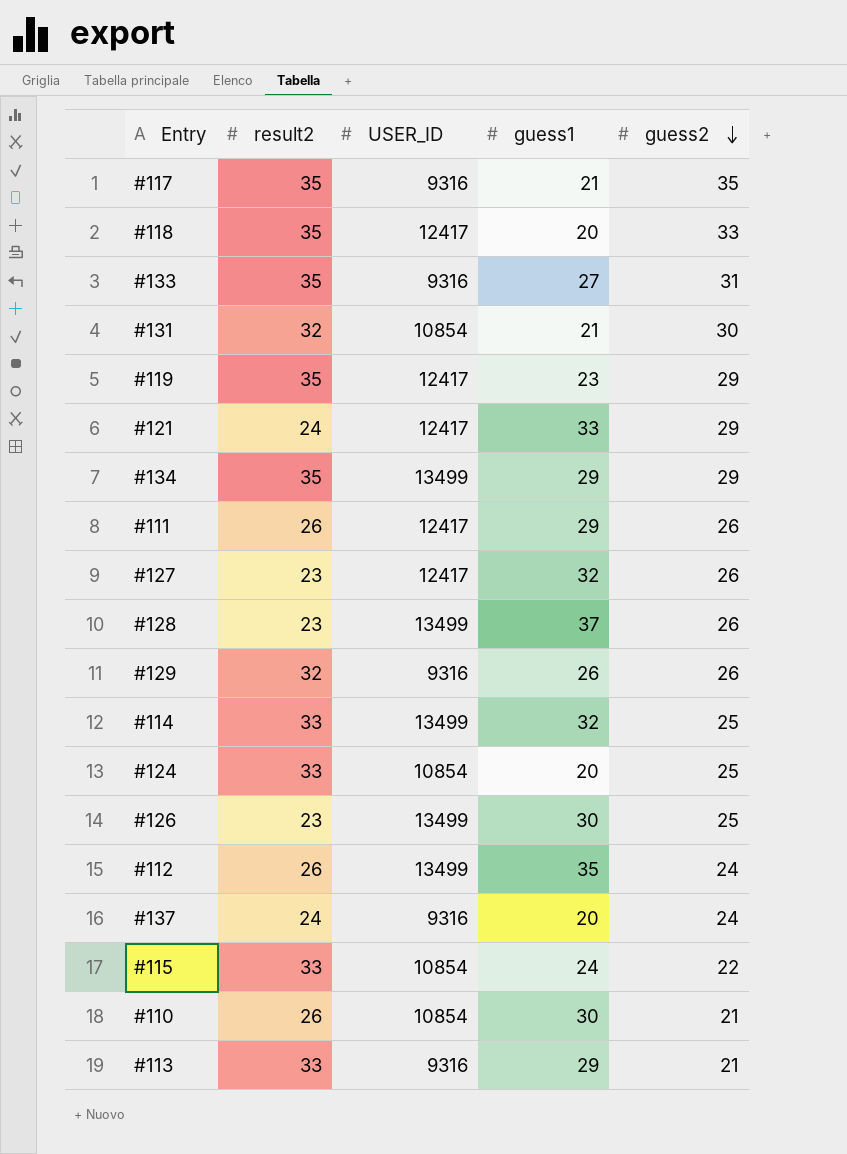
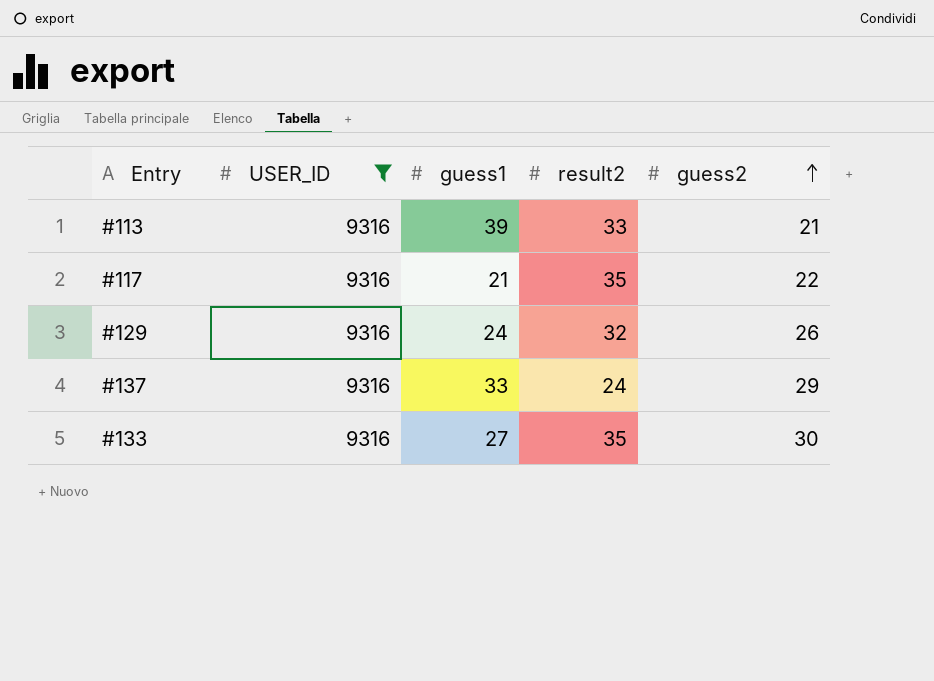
filter: none -> USER_ID = 9316
row order: guess2 descending -> guess2 ascending
column result2 | position: 2 -> 4
#113 | guess1: 29 -> 39
#117 | guess2: 35 -> 22
#129 | guess1: 26 -> 24
#137 | guess1: 20 -> 33
#137 | guess2: 24 -> 29
#133 | guess2: 31 -> 30

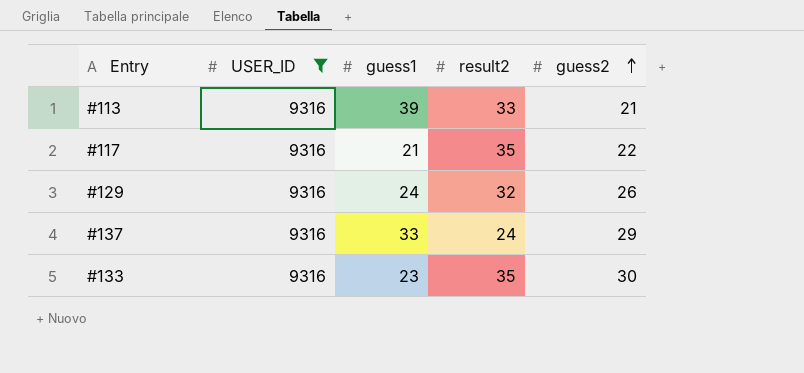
#133 | guess1: 27 -> 23

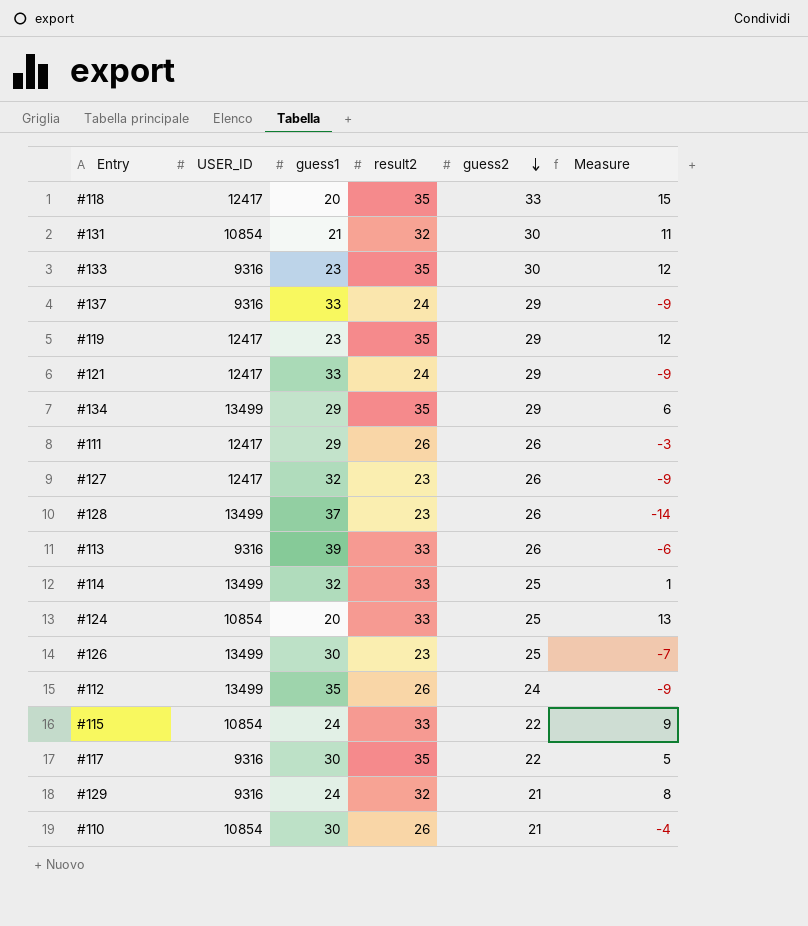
filter: USER_ID = 9316 -> none
row order: guess2 ascending -> guess2 descending
column Measure | formula: none -> [result2] - [guess1]
#113 | guess2: 21 -> 26
#117 | guess1: 21 -> 30
#129 | guess2: 26 -> 21

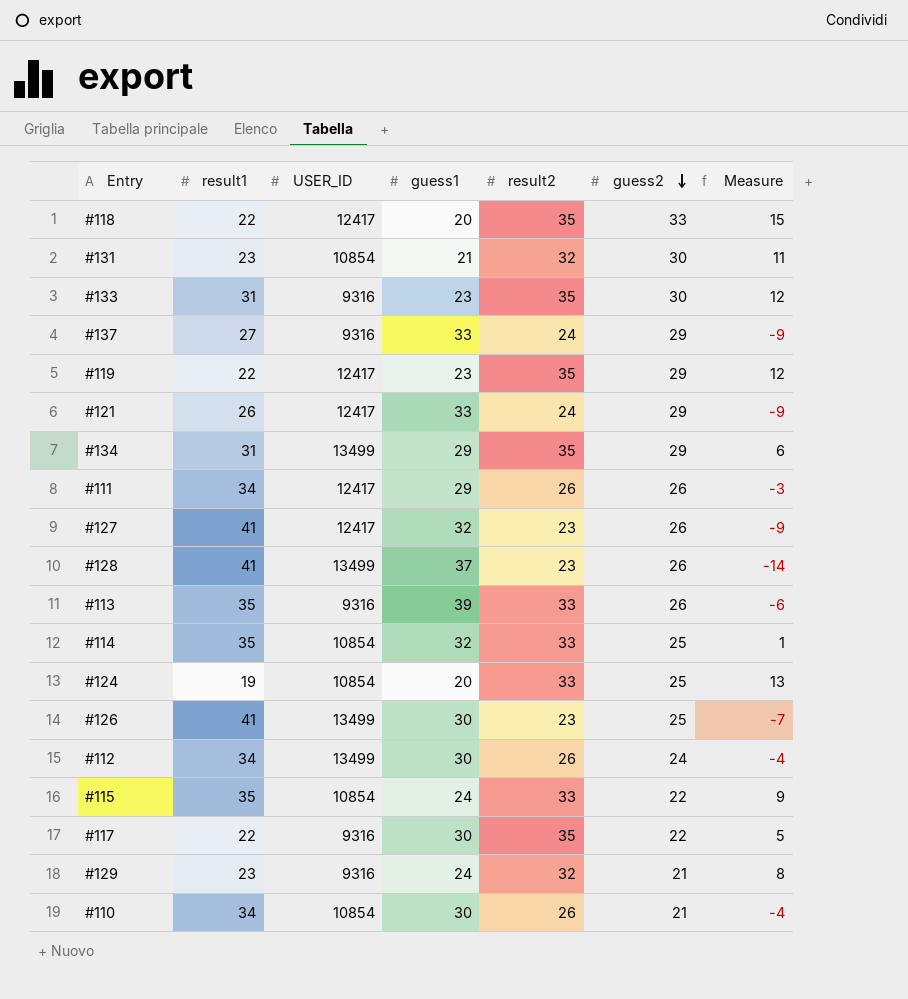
column result1 | position: none -> 2
#114 | USER_ID: 13499 -> 10854
#112 | guess1: 35 -> 30
#112 | Measure: -9 -> -4

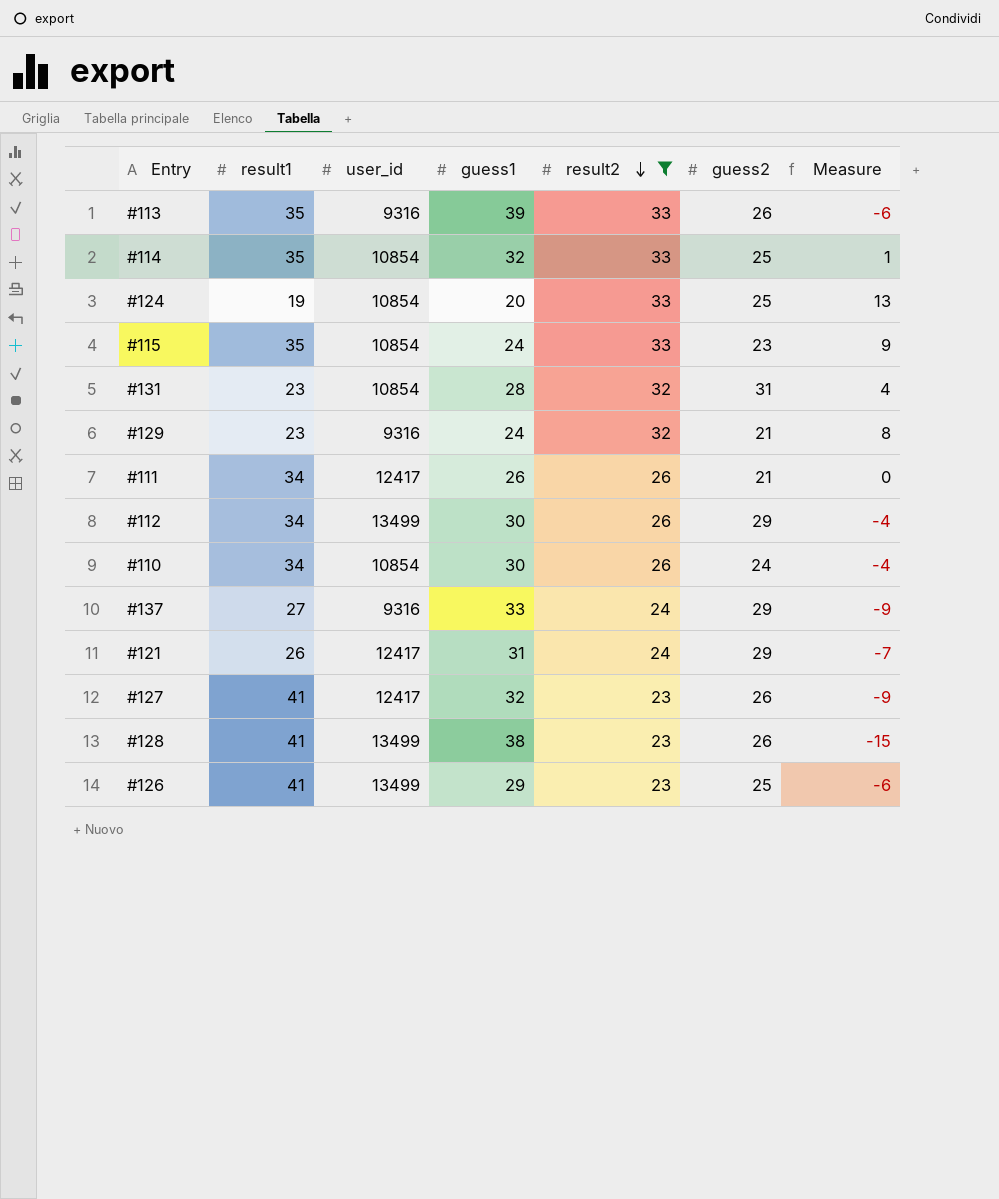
filter: none -> result2 != 35
row order: guess2 descending -> result2 descending
column name: USER_ID -> user_id
#115 | guess2: 22 -> 23
#131 | guess1: 21 -> 28
#131 | guess2: 30 -> 31
#131 | Measure: 11 -> 4
#111 | guess1: 29 -> 26
#111 | guess2: 26 -> 21
#111 | Measure: -3 -> 0
#112 | guess2: 24 -> 29
#110 | guess2: 21 -> 24
#121 | guess1: 33 -> 31
#121 | Measure: -9 -> -7
#128 | guess1: 37 -> 38
#128 | Measure: -14 -> -15
#126 | guess1: 30 -> 29
#126 | Measure: -7 -> -6

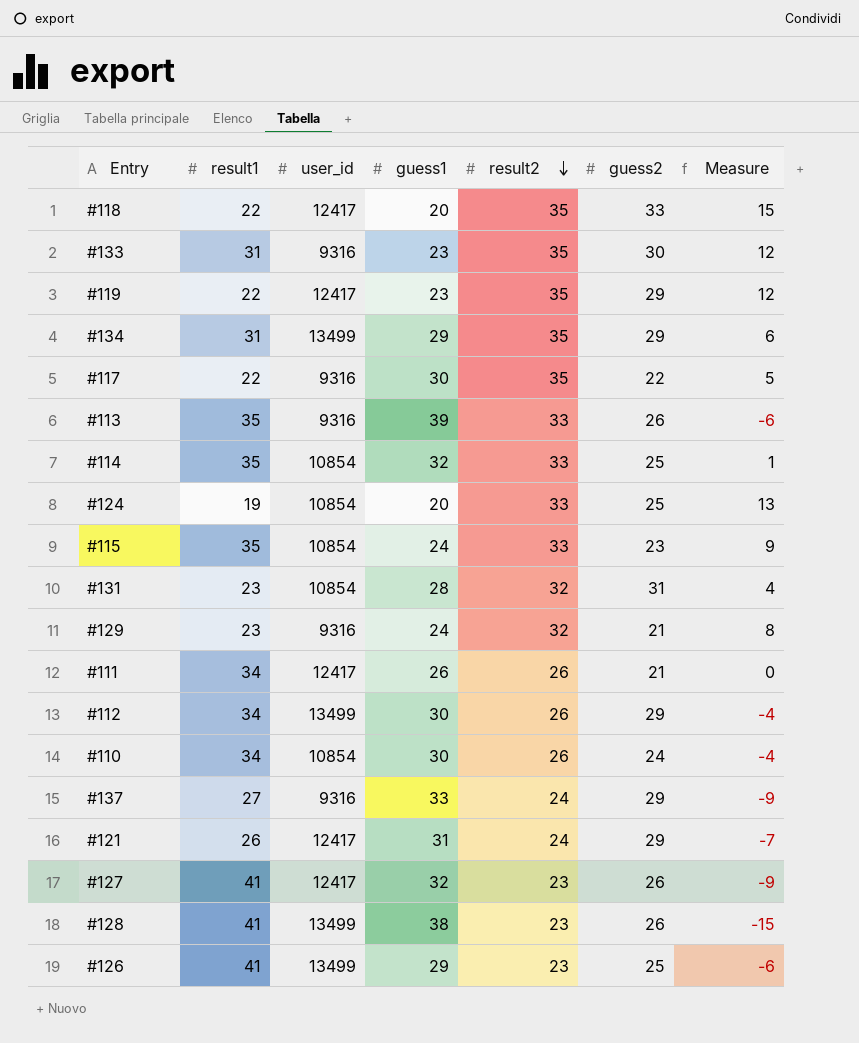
filter: result2 != 35 -> none

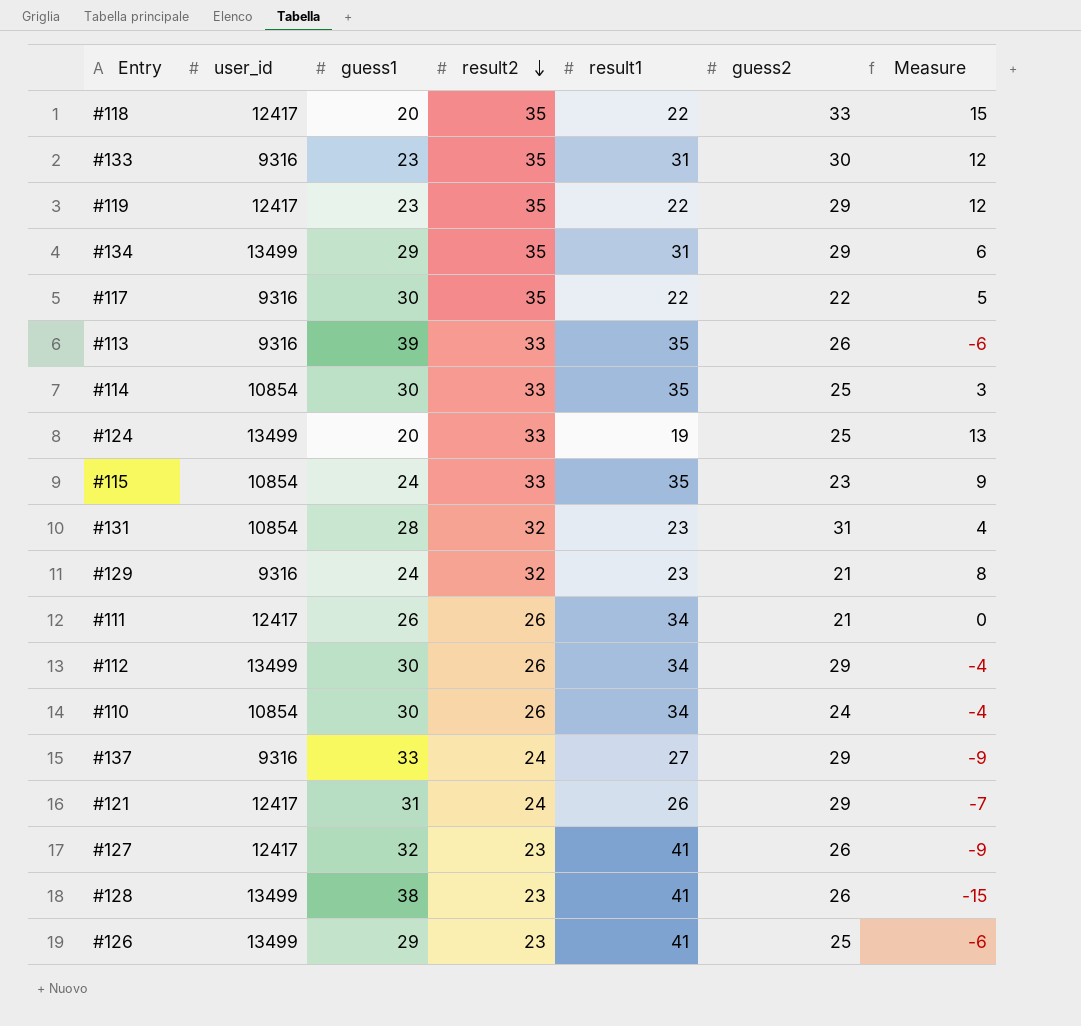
column result1 | position: 2 -> 5
#114 | guess1: 32 -> 30
#114 | Measure: 1 -> 3
#124 | user_id: 10854 -> 13499

